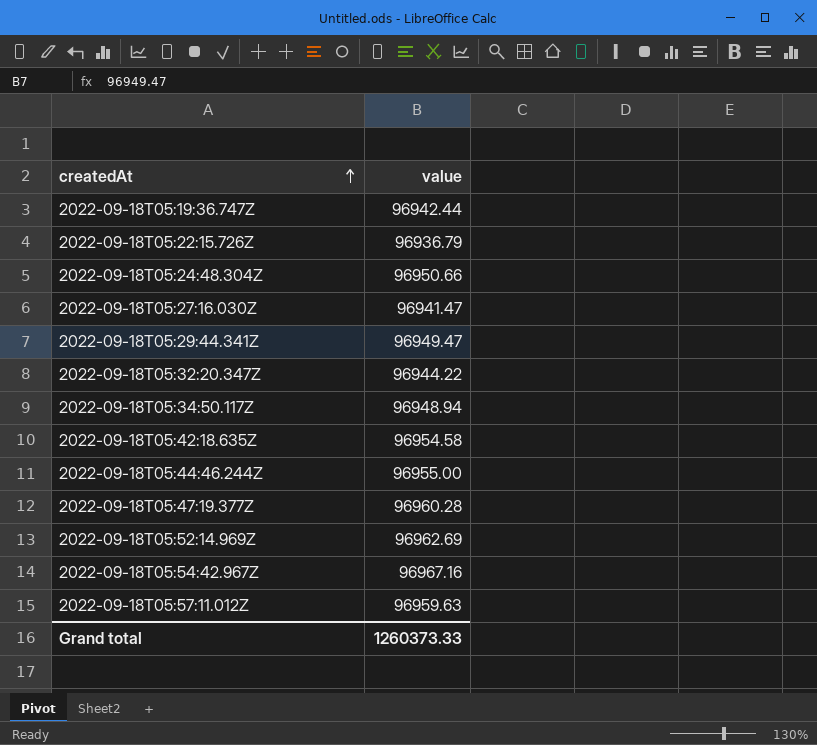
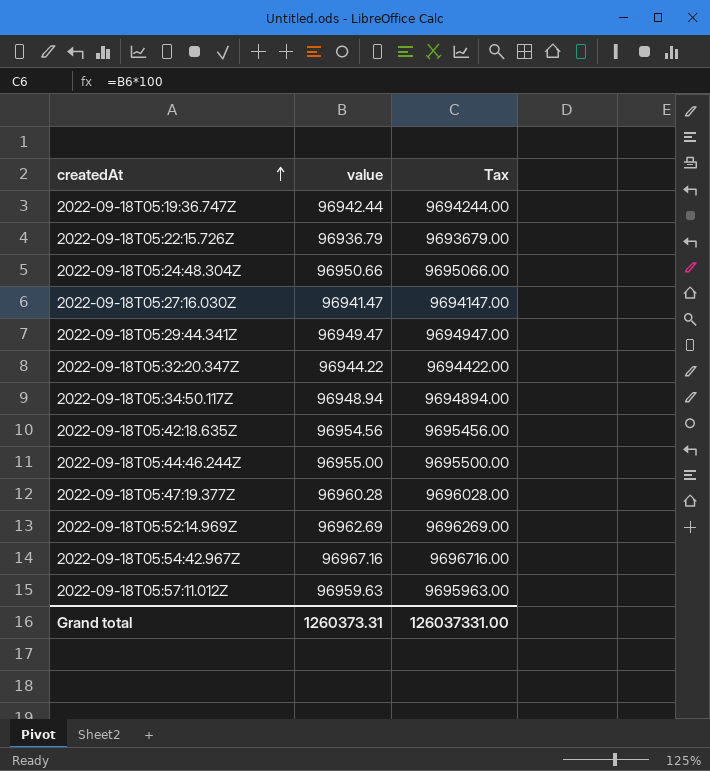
column Tax | formula: none -> [value] * 100
2022-09-18T05:42:18.635Z | value: 96954.58 -> 96954.56
Grand total | value: 1260373.33 -> 1260373.31

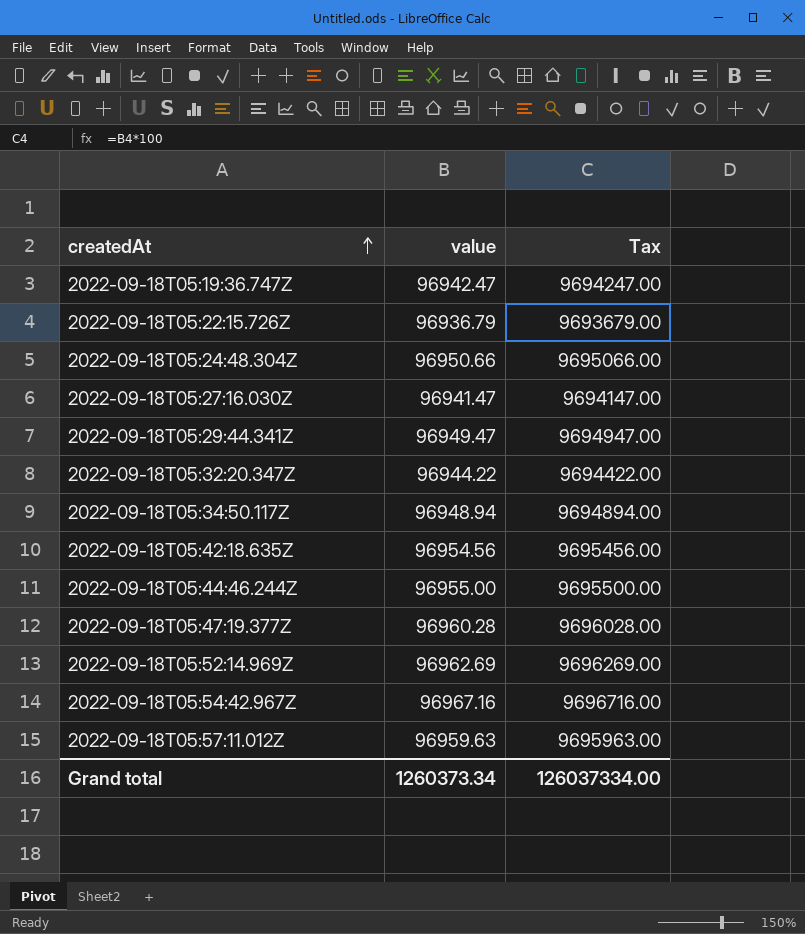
2022-09-18T05:19:36.747Z | value: 96942.44 -> 96942.47
2022-09-18T05:19:36.747Z | Tax: 9694244.00 -> 9694247.00
Grand total | value: 1260373.31 -> 1260373.34
Grand total | Tax: 126037331.00 -> 126037334.00

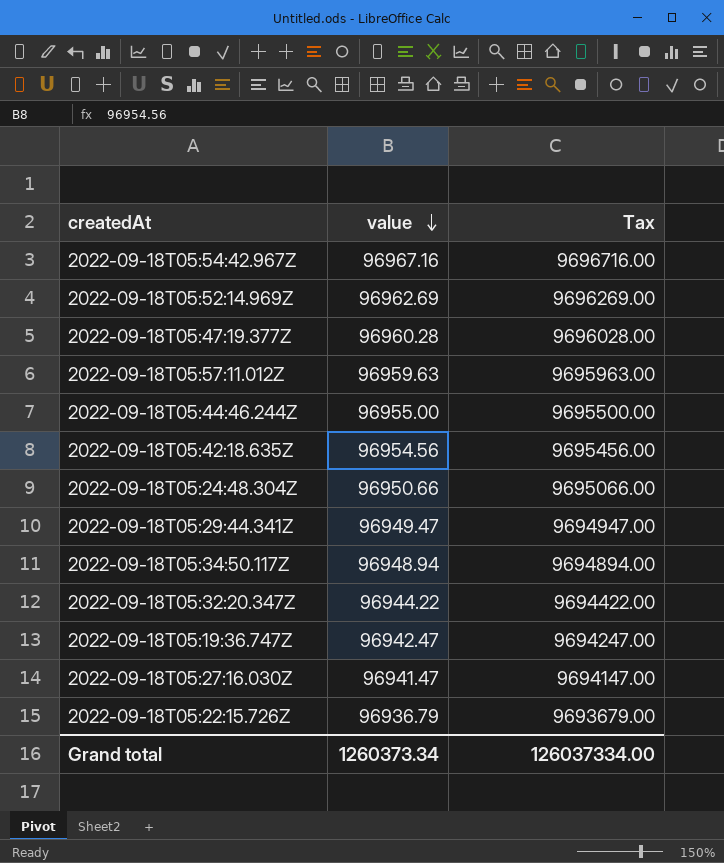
row order: createdAt ascending -> value descending

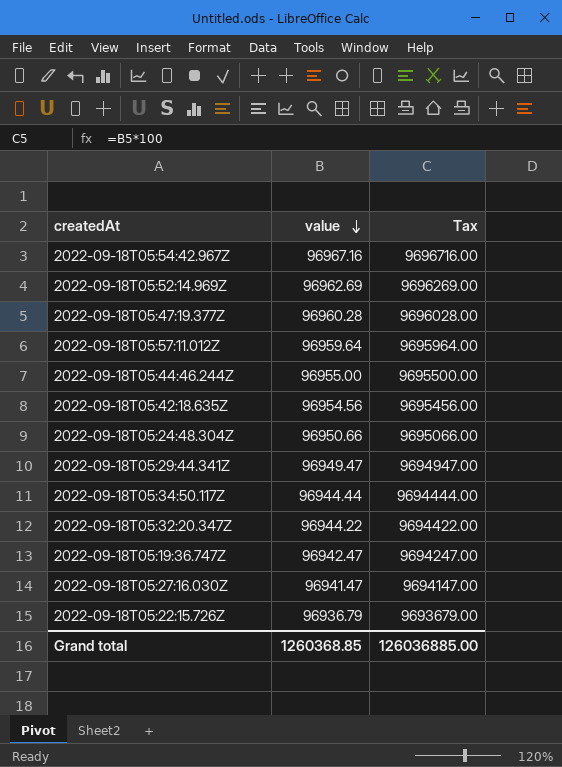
2022-09-18T05:57:11.012Z | value: 96959.63 -> 96959.64
2022-09-18T05:57:11.012Z | Tax: 9695963.00 -> 9695964.00
2022-09-18T05:34:50.117Z | value: 96948.94 -> 96944.44
2022-09-18T05:34:50.117Z | Tax: 9694894.00 -> 9694444.00
Grand total | value: 1260373.34 -> 1260368.85
Grand total | Tax: 126037334.00 -> 126036885.00

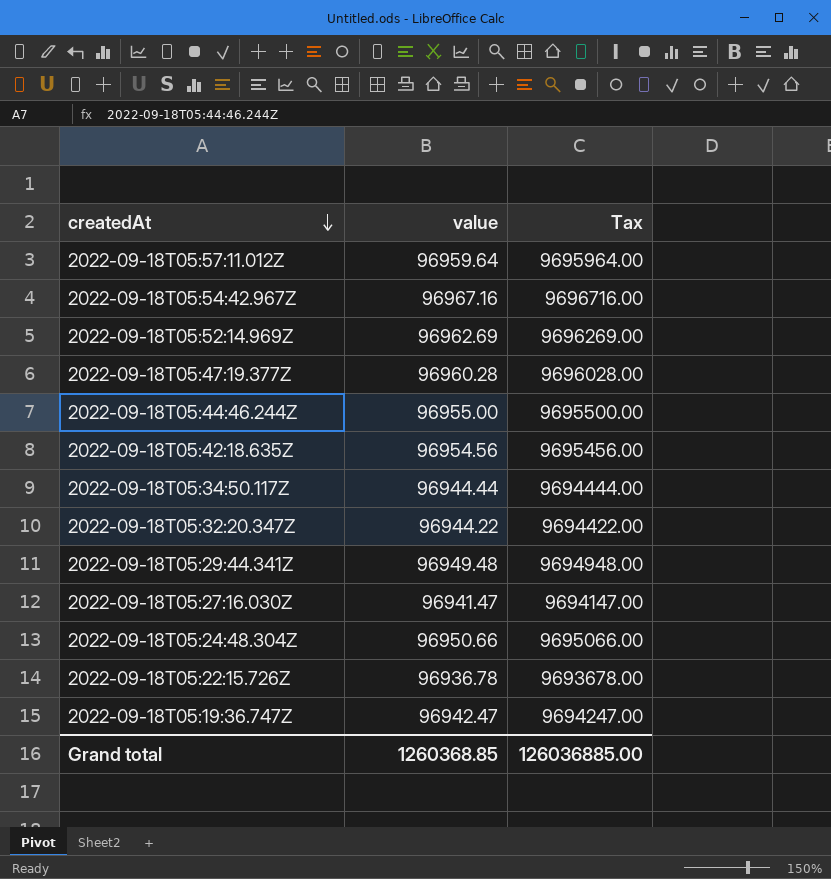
row order: value descending -> createdAt descending
2022-09-18T05:29:44.341Z | value: 96949.47 -> 96949.48
2022-09-18T05:29:44.341Z | Tax: 9694947.00 -> 9694948.00
2022-09-18T05:22:15.726Z | value: 96936.79 -> 96936.78
2022-09-18T05:22:15.726Z | Tax: 9693679.00 -> 9693678.00

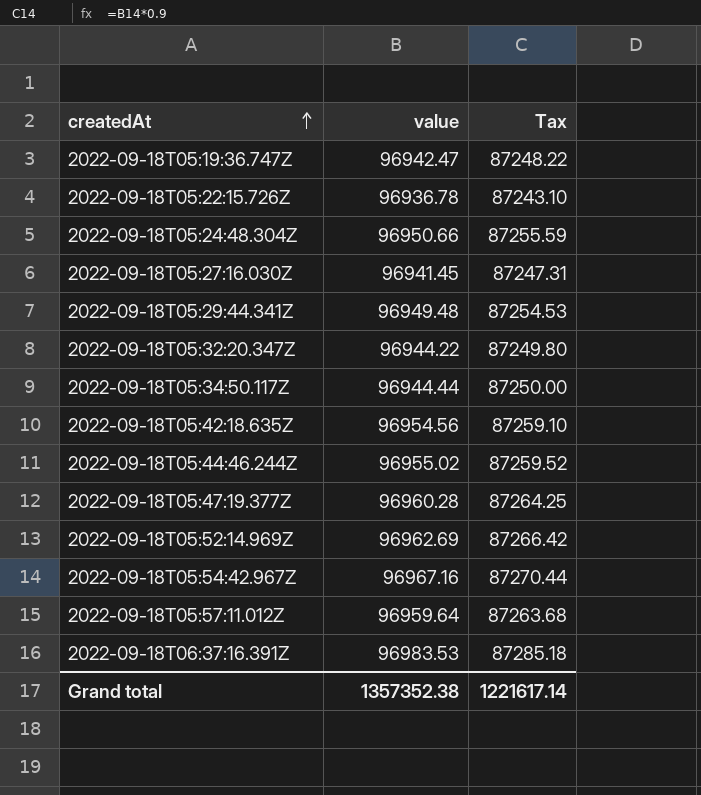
row order: createdAt descending -> createdAt ascending
column Tax | formula: [value] * 100 -> [value] * 0.9
2022-09-18T05:27:16.030Z | value: 96941.47 -> 96941.45
2022-09-18T05:44:46.244Z | value: 96955.00 -> 96955.02
row 2022-09-18T06:37:16.391Z: none -> 96983.53 | 87285.18
Grand total | value: 1260368.85 -> 1357352.38
Grand total | Tax: 126036885.00 -> 1221617.14

